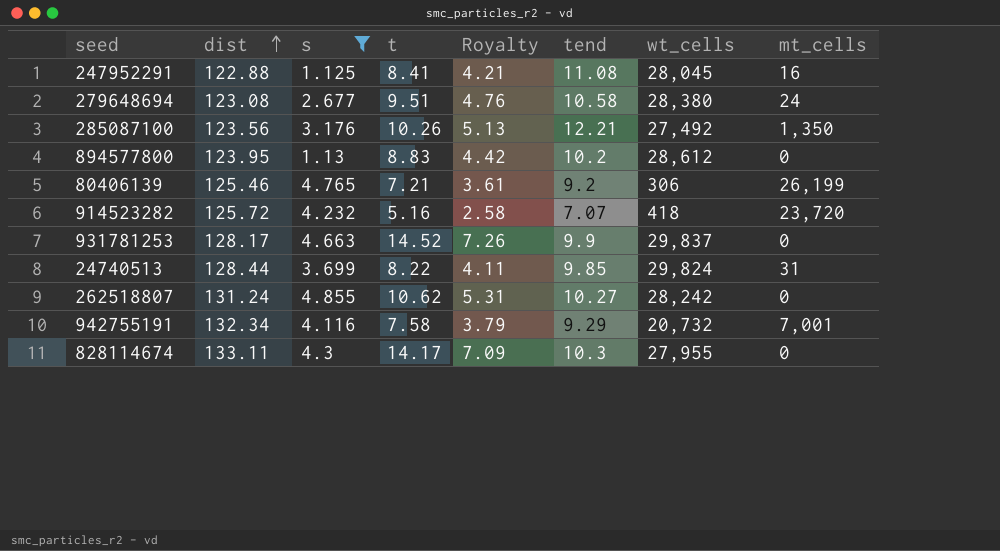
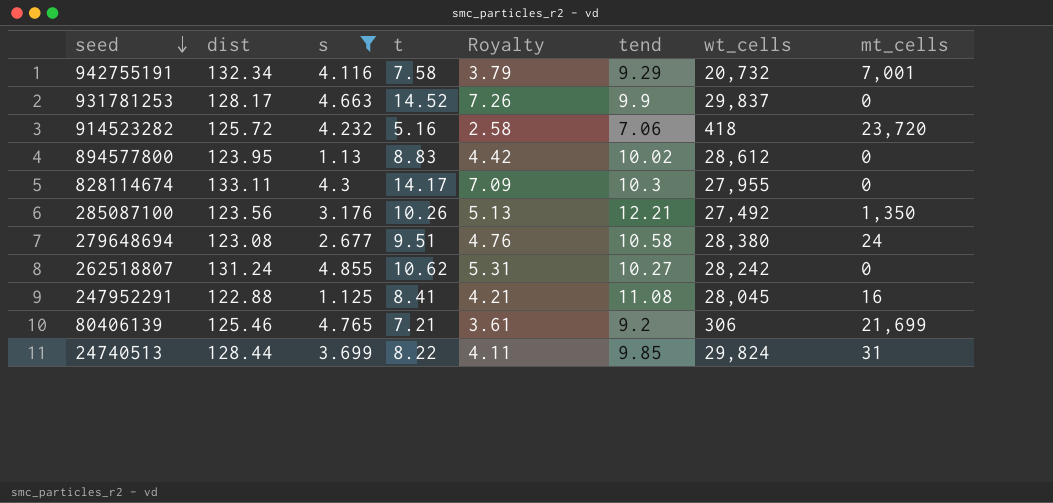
row order: dist ascending -> seed descending
914523282 | tend: 7.07 -> 7.06
894577800 | tend: 10.2 -> 10.02
80406139 | mt_cells: 26,199 -> 21,699

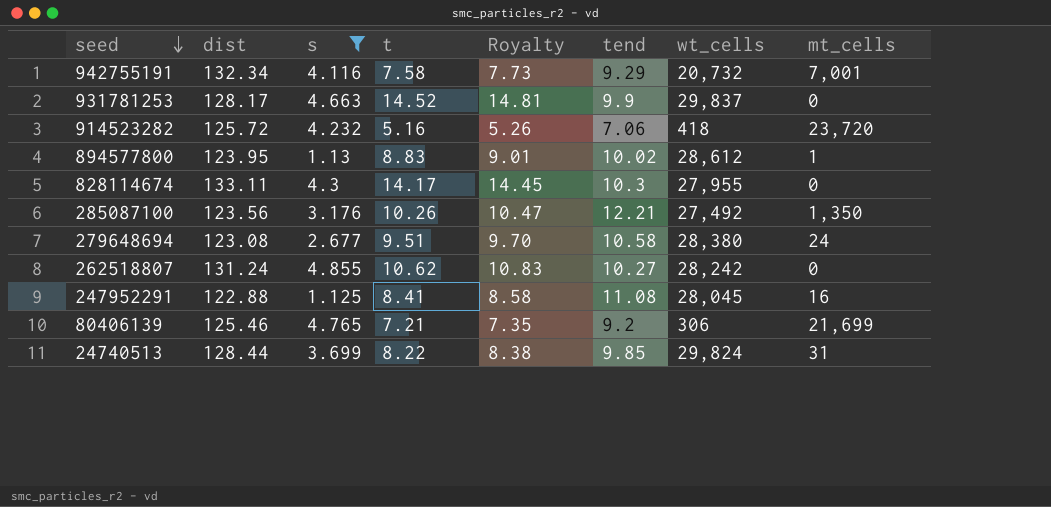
column Royalty | formula: [t] * 0.5 -> [t] * 1.02
894577800 | mt_cells: 0 -> 1

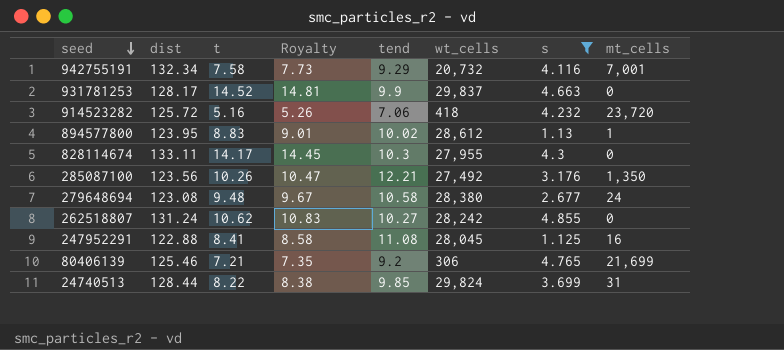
column s | position: 3 -> 7
279648694 | t: 9.51 -> 9.48
279648694 | Royalty: 9.70 -> 9.67

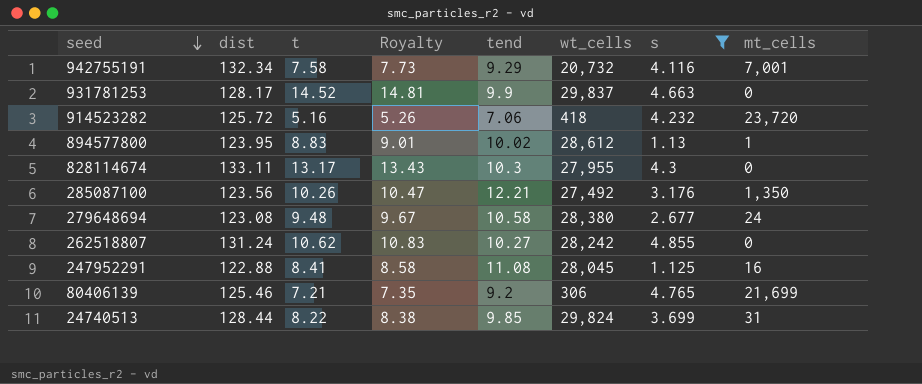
828114674 | t: 14.17 -> 13.17
828114674 | Royalty: 14.45 -> 13.43

